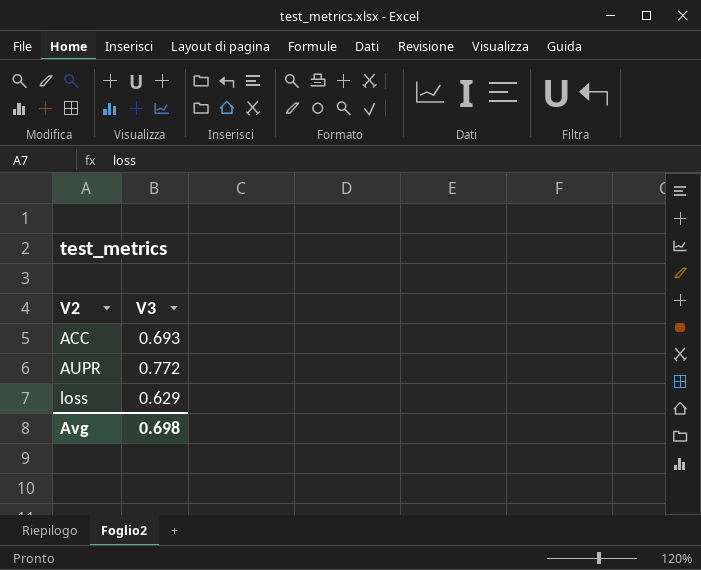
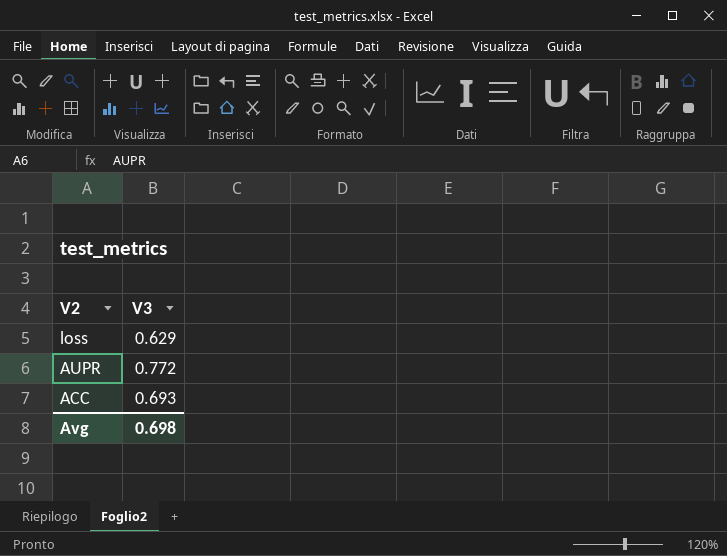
row order: V2 ascending -> V2 descending

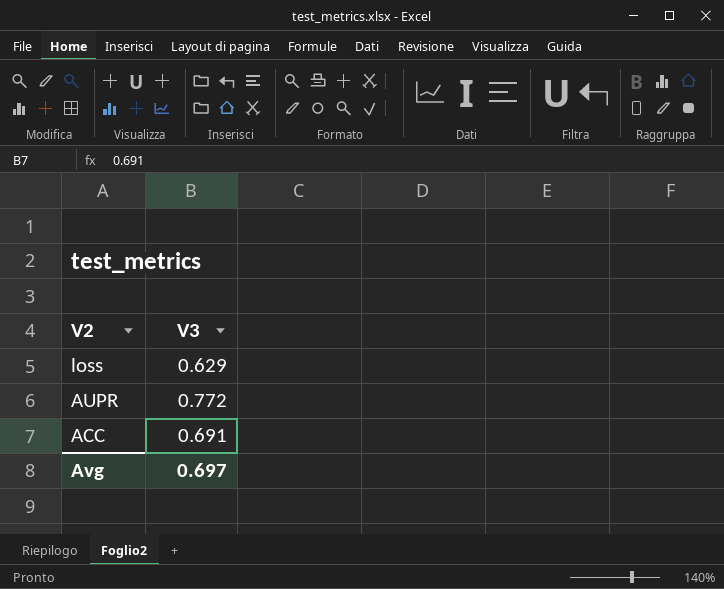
ACC | V3: 0.693 -> 0.691
Avg | V3: 0.698 -> 0.697

